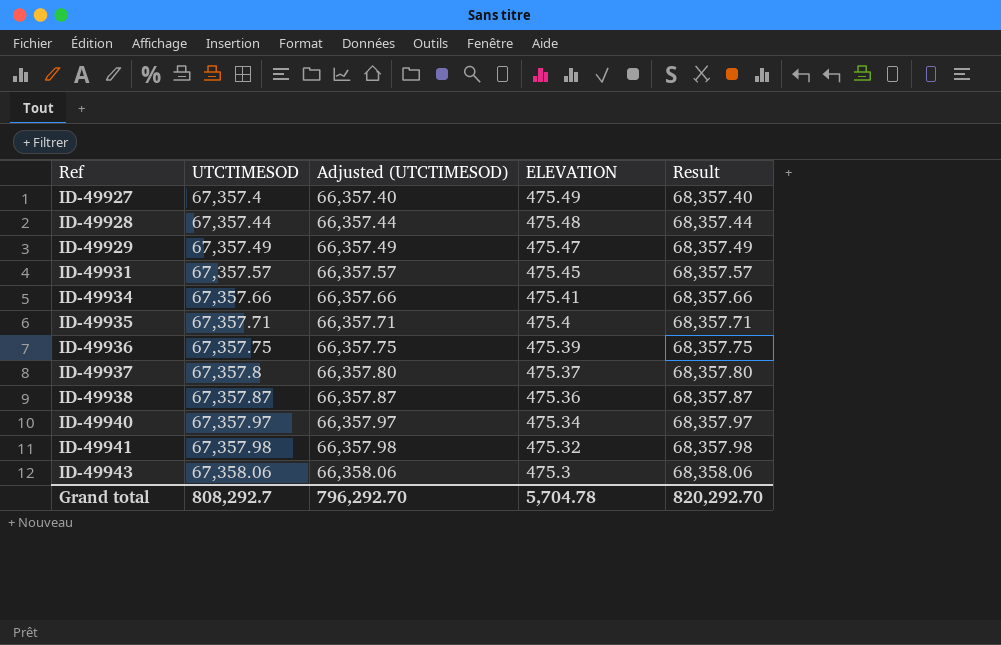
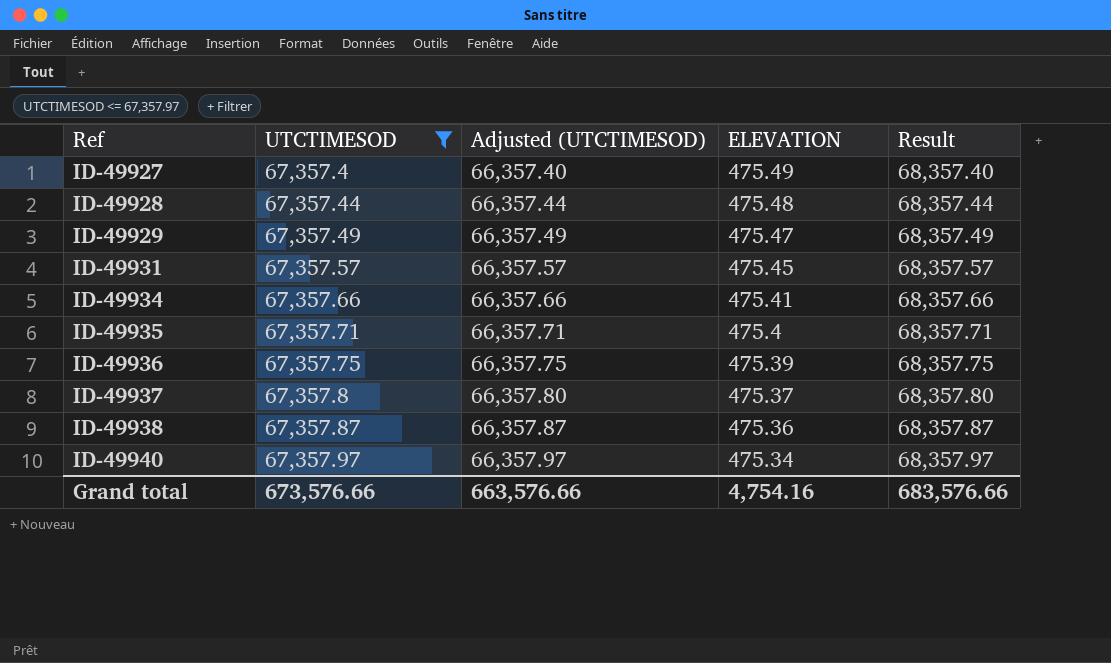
filter: none -> UTCTIMESOD <= 67,357.97
Grand total | UTCTIMESOD: 808,292.7 -> 673,576.66
Grand total | Adjusted (UTCTIMESOD): 796,292.70 -> 663,576.66
Grand total | ELEVATION: 5,704.78 -> 4,754.16
Grand total | Result: 820,292.70 -> 683,576.66

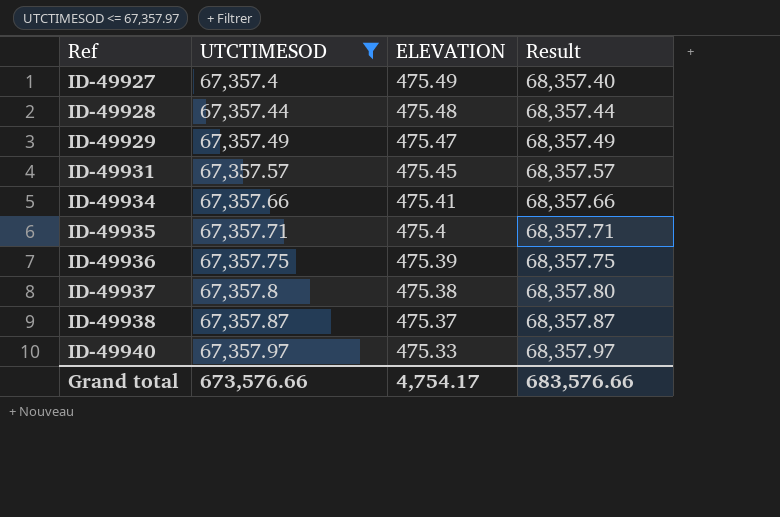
column Adjusted (UTCTIMESOD) | formula: [UTCTIMESOD] - 1000 -> none
ID-49937 | ELEVATION: 475.37 -> 475.38
ID-49938 | ELEVATION: 475.36 -> 475.37
ID-49940 | ELEVATION: 475.34 -> 475.33
Grand total | ELEVATION: 4,754.16 -> 4,754.17

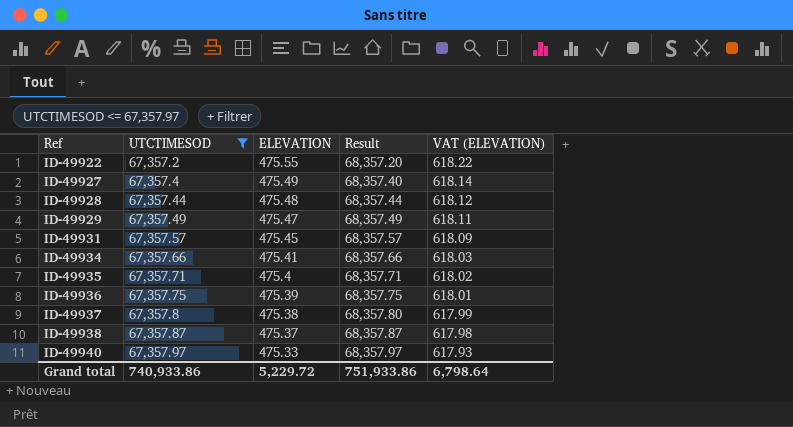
column VAT (ELEVATION) | formula: none -> [ELEVATION] * 1.3
row ID-49922: none -> 67,357.2 | 475.55 | 68,357.20 | 618.22
Grand total | UTCTIMESOD: 673,576.66 -> 740,933.86
Grand total | ELEVATION: 4,754.17 -> 5,229.72
Grand total | Result: 683,576.66 -> 751,933.86

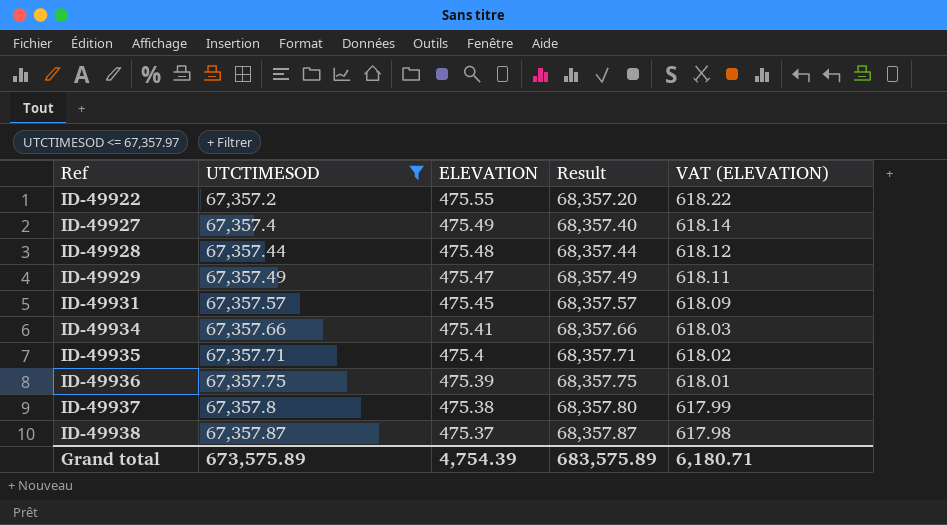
row ID-49940: 67,357.97 | 475.33 | 68,357.97 | 617.93 -> none
Grand total | UTCTIMESOD: 740,933.86 -> 673,575.89
Grand total | ELEVATION: 5,229.72 -> 4,754.39
Grand total | Result: 751,933.86 -> 683,575.89
Grand total | VAT (ELEVATION): 6,798.64 -> 6,180.71

